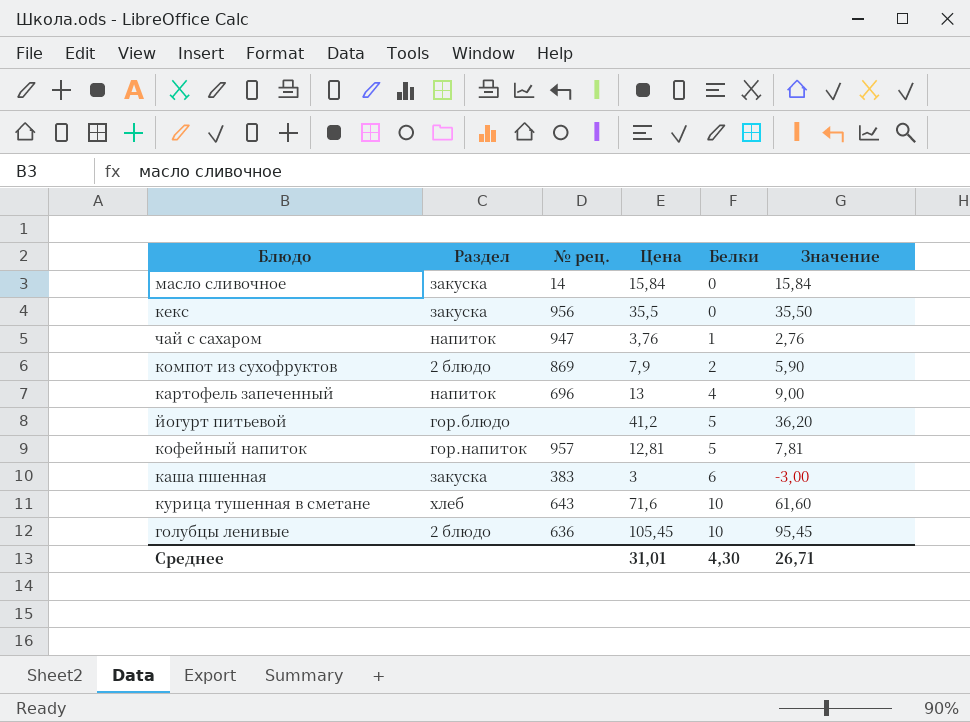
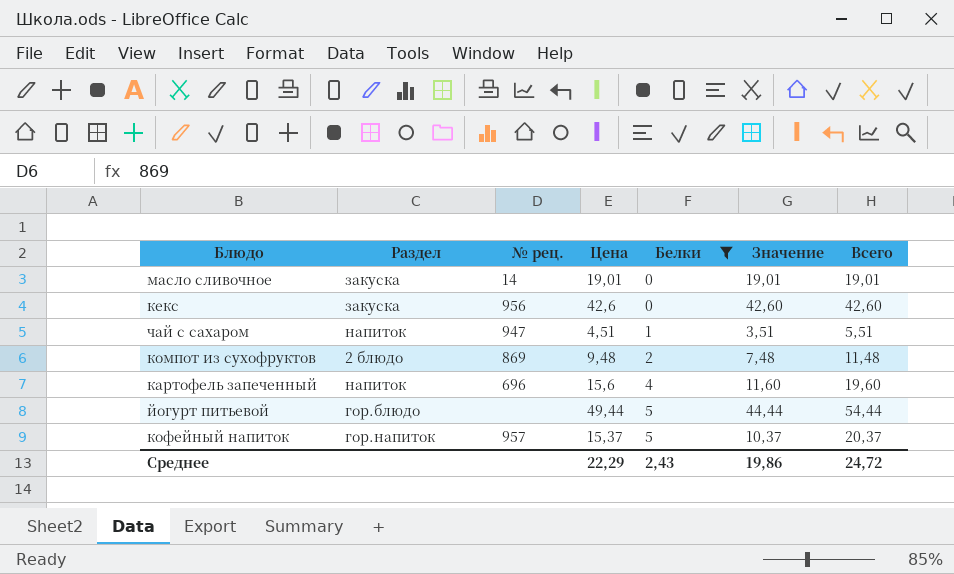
filter: none -> Белки <= 5
column Всего | formula: none -> [Цена] + [Белки]
масло сливочное | Цена: 15,84 -> 19,01
масло сливочное | Значение: 15,84 -> 19,01
кекс | Цена: 35,5 -> 42,6
кекс | Значение: 35,50 -> 42,60
чай с сахаром | Цена: 3,76 -> 4,51
чай с сахаром | Значение: 2,76 -> 3,51
компот из сухофруктов | Цена: 7,9 -> 9,48
компот из сухофруктов | Значение: 5,90 -> 7,48
картофель запеченный | Цена: 13 -> 15,6
картофель запеченный | Значение: 9,00 -> 11,60
йогурт питьевой | Цена: 41,2 -> 49,44
йогурт питьевой | Значение: 36,20 -> 44,44
кофейный напиток | Цена: 12,81 -> 15,37
кофейный напиток | Значение: 7,81 -> 10,37
Среднее | Цена: 31,01 -> 22,29
Среднее | Белки: 4,30 -> 2,43
Среднее | Значение: 26,71 -> 19,86

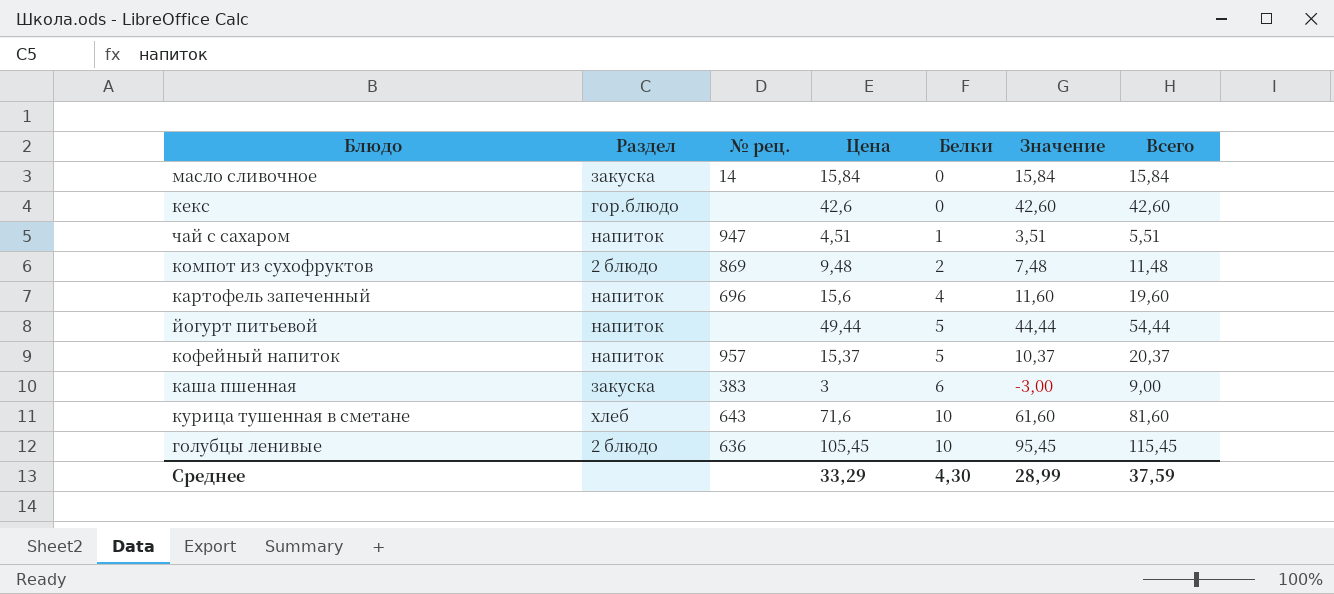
filter: Белки <= 5 -> none
масло сливочное | Цена: 19,01 -> 15,84
масло сливочное | Значение: 19,01 -> 15,84
масло сливочное | Всего: 19,01 -> 15,84
кекс | Раздел: закуска -> гор.блюдо
кекс | № рец.: 956 -> none
йогурт питьевой | Раздел: гор.блюдо -> напиток
кофейный напиток | Раздел: гор.напиток -> напиток
Среднее | Цена: 22,29 -> 33,29
Среднее | Белки: 2,43 -> 4,30
Среднее | Значение: 19,86 -> 28,99
Среднее | Всего: 24,72 -> 37,59

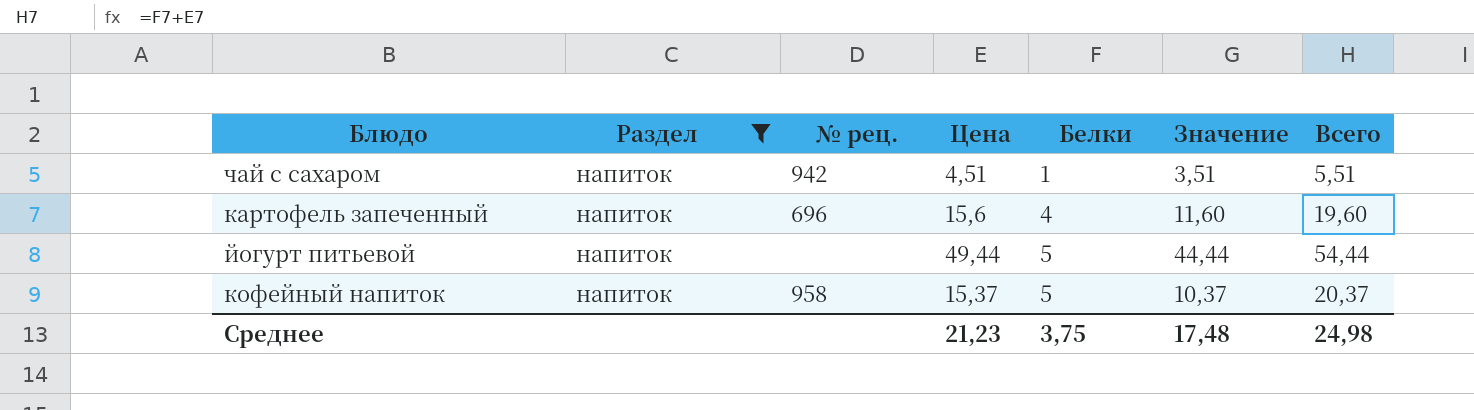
filter: none -> Раздел = напиток
чай с сахаром | № рец.: 947 -> 942
кофейный напиток | № рец.: 957 -> 958
Среднее | Цена: 33,29 -> 21,23
Среднее | Белки: 4,30 -> 3,75
Среднее | Значение: 28,99 -> 17,48
Среднее | Всего: 37,59 -> 24,98

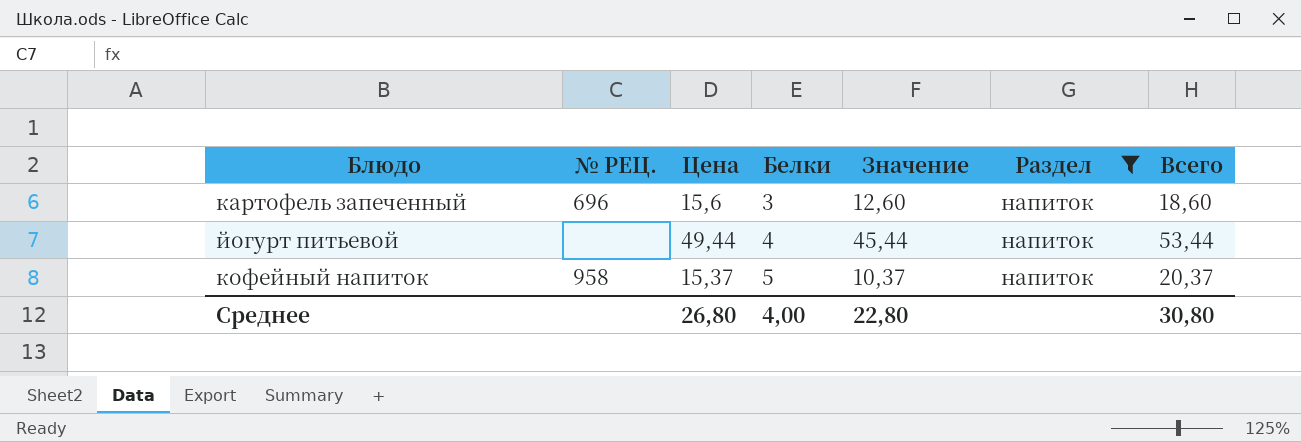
column name: № рец. -> № РЕЦ.
column Раздел | position: 2 -> 6
row чай с сахаром: напиток | 942 | 4,51 | 1 | 3,51 | 5,51 -> none
картофель запеченный | Белки: 4 -> 3
картофель запеченный | Значение: 11,60 -> 12,60
картофель запеченный | Всего: 19,60 -> 18,60
йогурт питьевой | Белки: 5 -> 4
йогурт питьевой | Значение: 44,44 -> 45,44
йогурт питьевой | Всего: 54,44 -> 53,44
Среднее | Цена: 21,23 -> 26,80
Среднее | Белки: 3,75 -> 4,00
Среднее | Значение: 17,48 -> 22,80
Среднее | Всего: 24,98 -> 30,80

